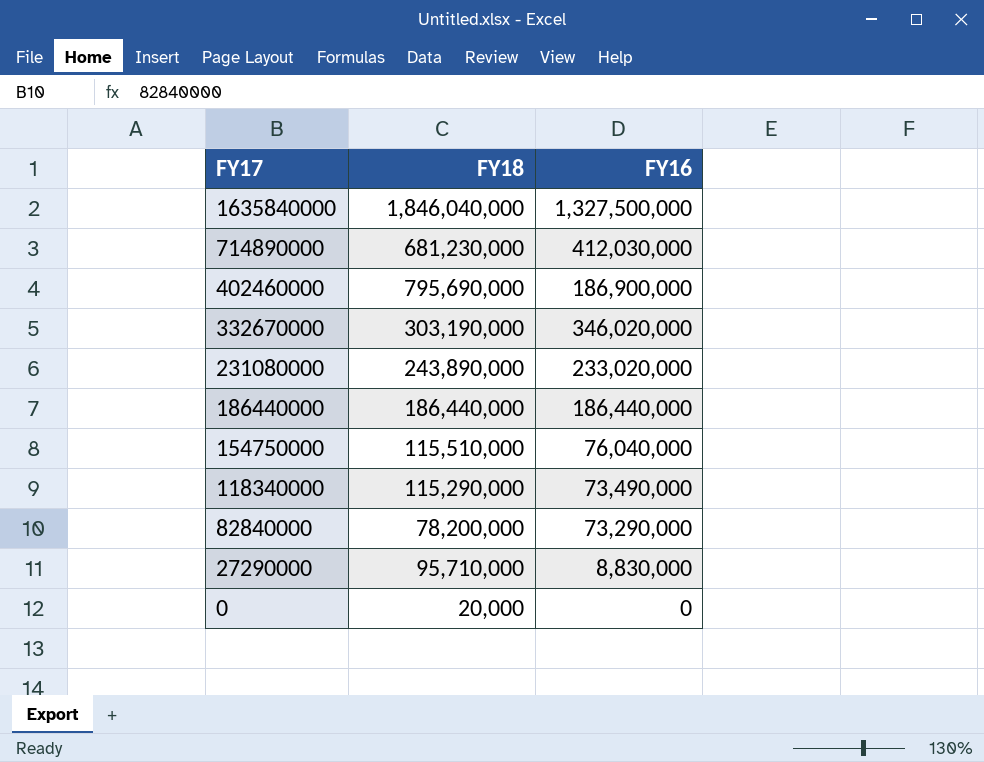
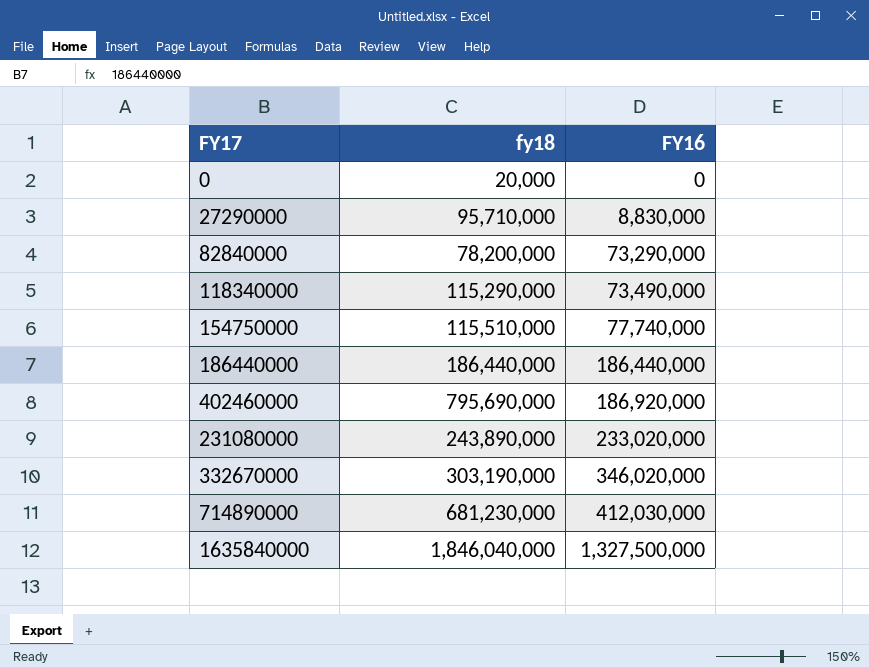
row order: FY17 descending -> FY16 ascending
column name: FY18 -> fy18
154750000 | FY16: 76,040,000 -> 77,740,000
402460000 | FY16: 186,900,000 -> 186,920,000

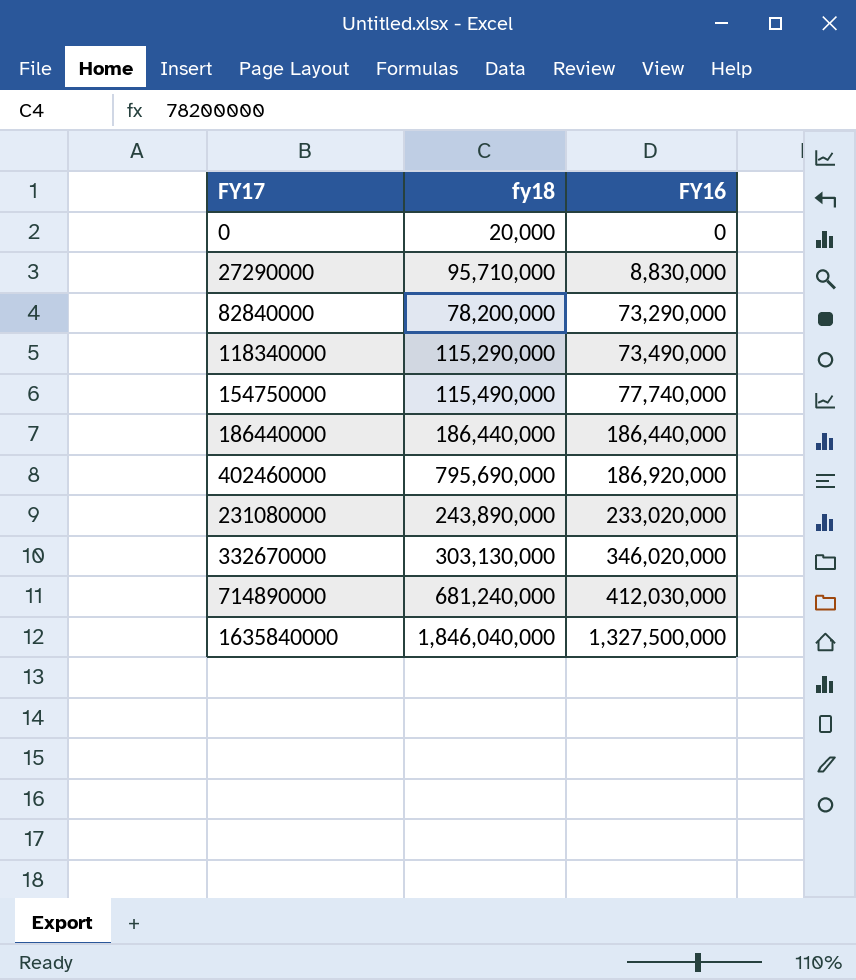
154750000 | fy18: 115,510,000 -> 115,490,000
332670000 | fy18: 303,190,000 -> 303,130,000
714890000 | fy18: 681,230,000 -> 681,240,000

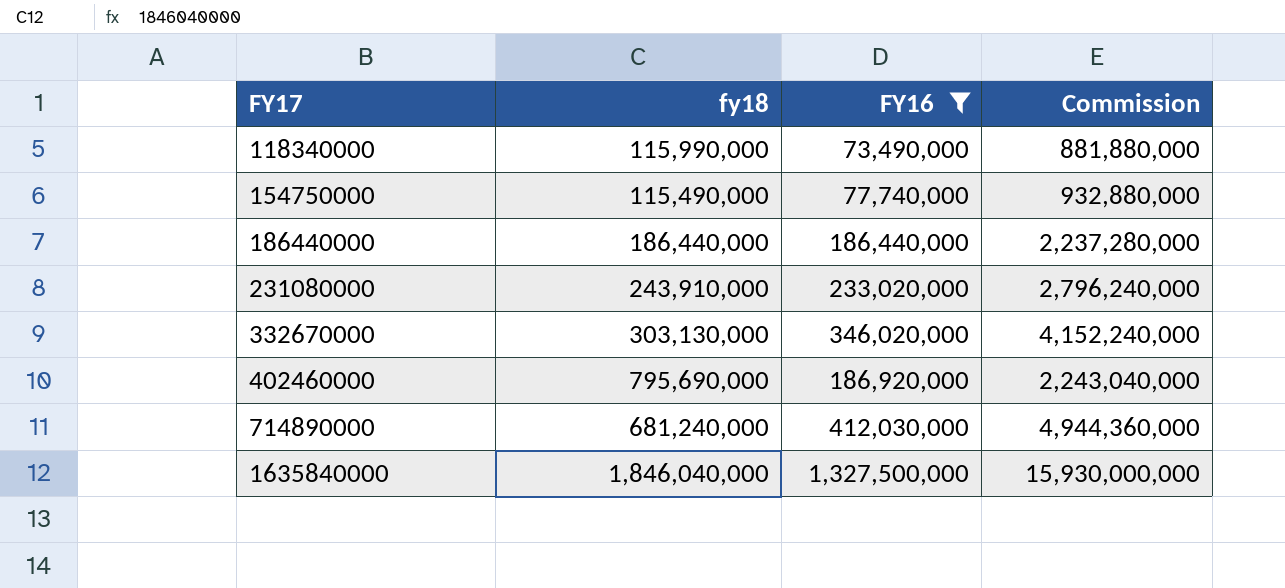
filter: none -> FY16 >= 73,490,000
row order: FY16 ascending -> FY17 ascending
column Commission | formula: none -> [FY16] * 12
118340000 | fy18: 115,290,000 -> 115,990,000
231080000 | fy18: 243,890,000 -> 243,910,000

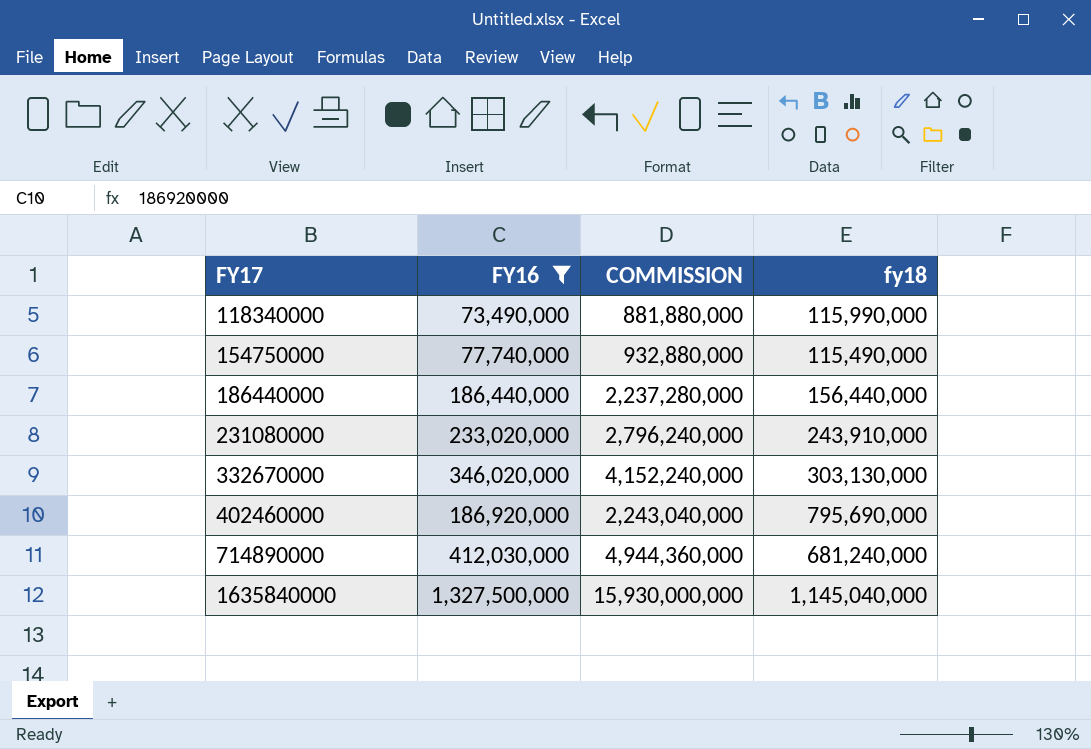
column name: Commission -> COMMISSION
column fy18 | position: 2 -> 4
186440000 | fy18: 186,440,000 -> 156,440,000
1635840000 | fy18: 1,846,040,000 -> 1,145,040,000

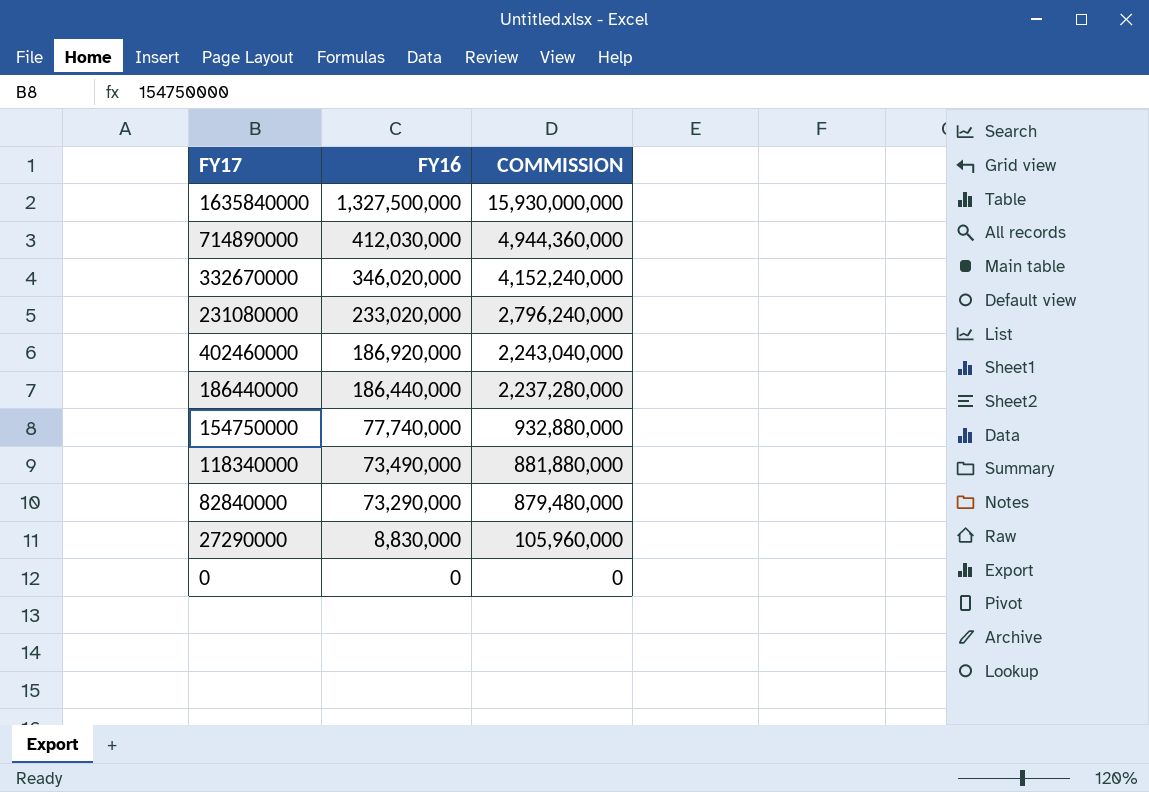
filter: FY16 >= 73,490,000 -> none
row order: FY17 ascending -> FY16 descending
column fy18 | position: 4 -> none

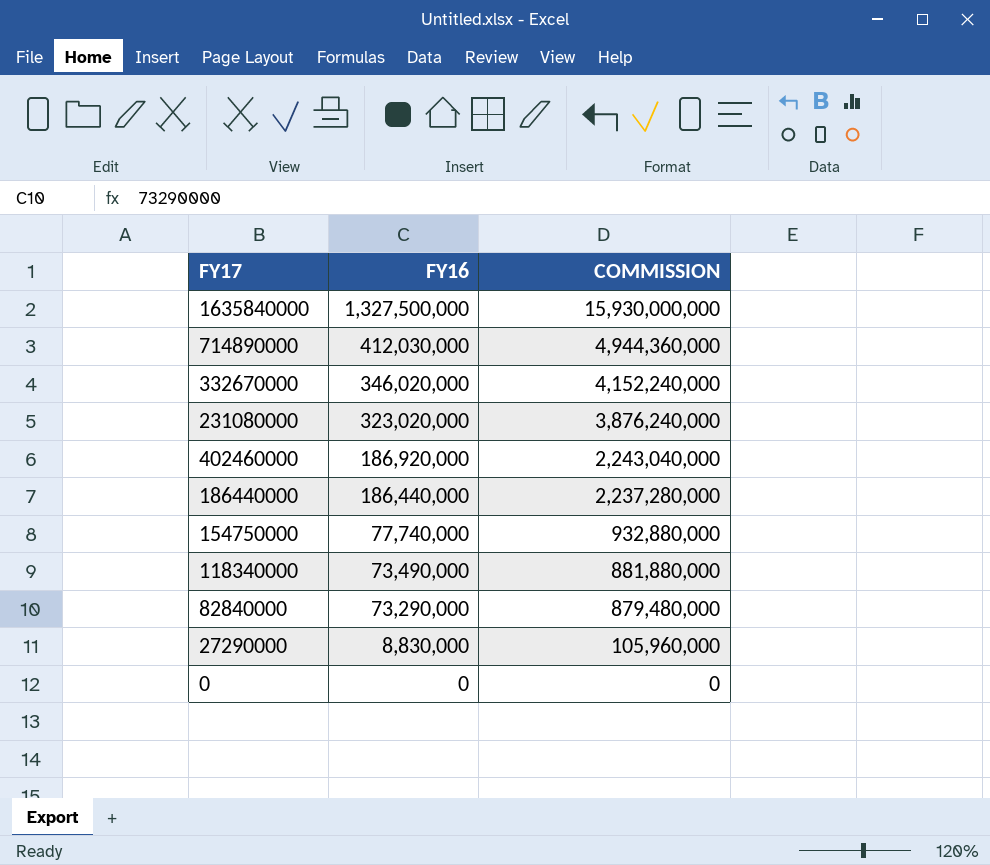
231080000 | FY16: 233,020,000 -> 323,020,000
231080000 | COMMISSION: 2,796,240,000 -> 3,876,240,000

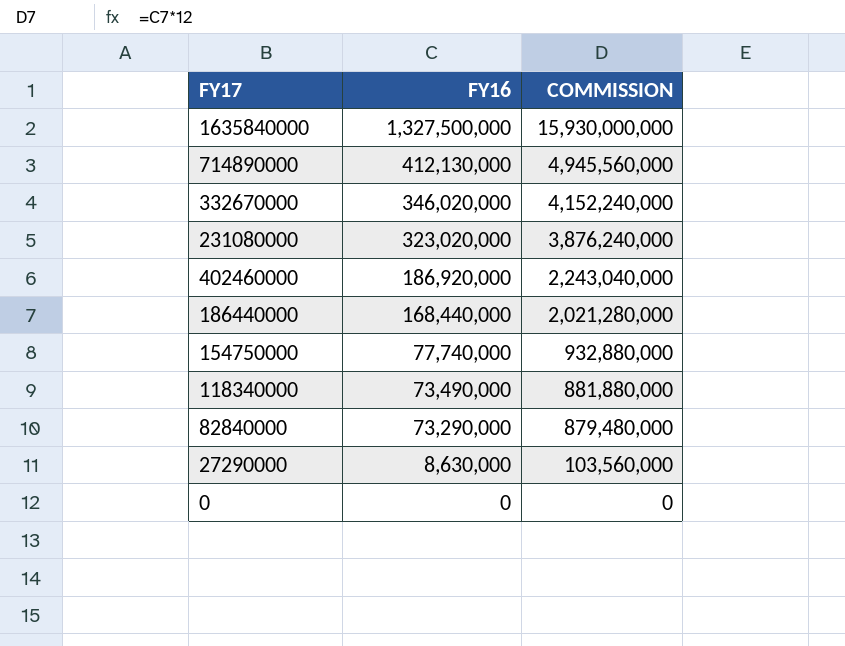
714890000 | FY16: 412,030,000 -> 412,130,000
714890000 | COMMISSION: 4,944,360,000 -> 4,945,560,000
186440000 | FY16: 186,440,000 -> 168,440,000
186440000 | COMMISSION: 2,237,280,000 -> 2,021,280,000
27290000 | FY16: 8,830,000 -> 8,630,000
27290000 | COMMISSION: 105,960,000 -> 103,560,000

